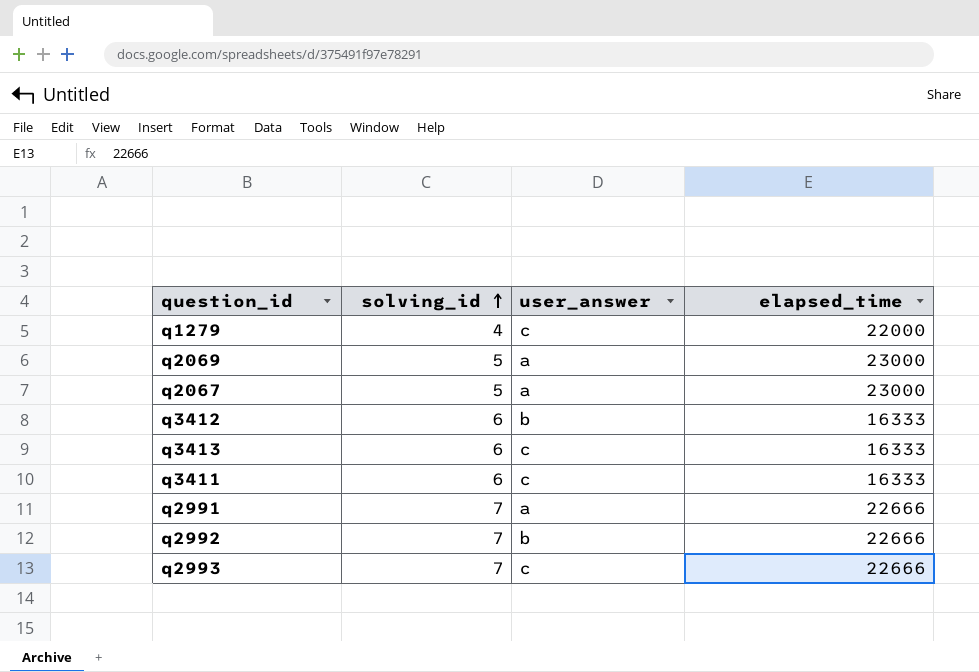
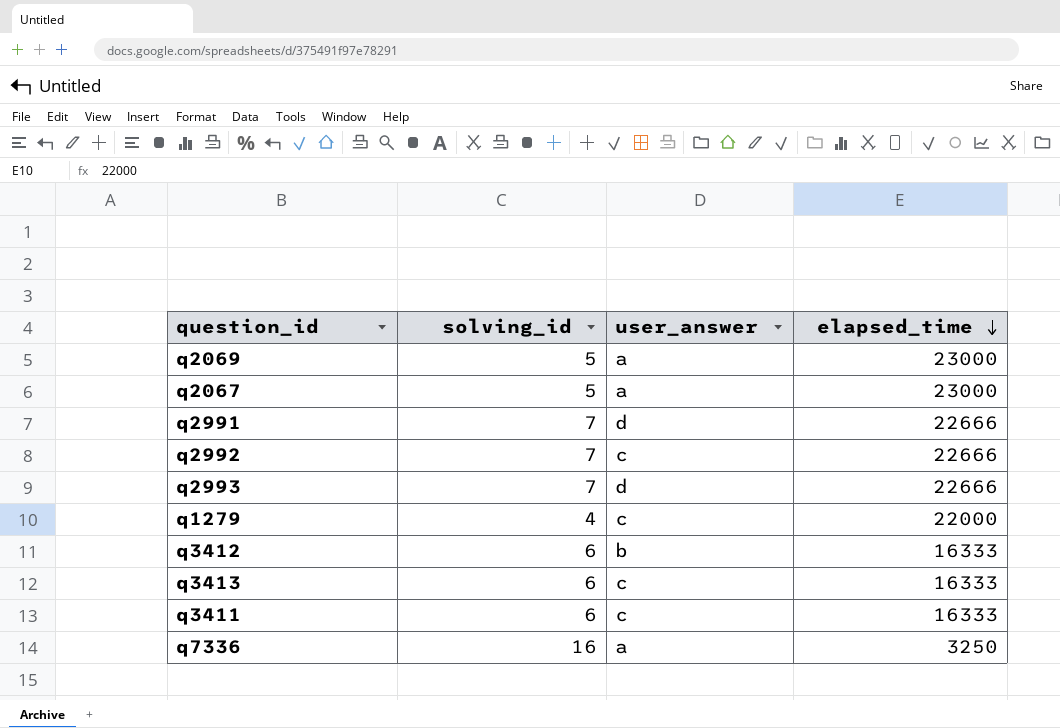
row order: solving_id ascending -> elapsed_time descending
q2991 | user_answer: a -> d
q2992 | user_answer: b -> c
q2993 | user_answer: c -> d
row q7336: none -> 16 | a | 3250

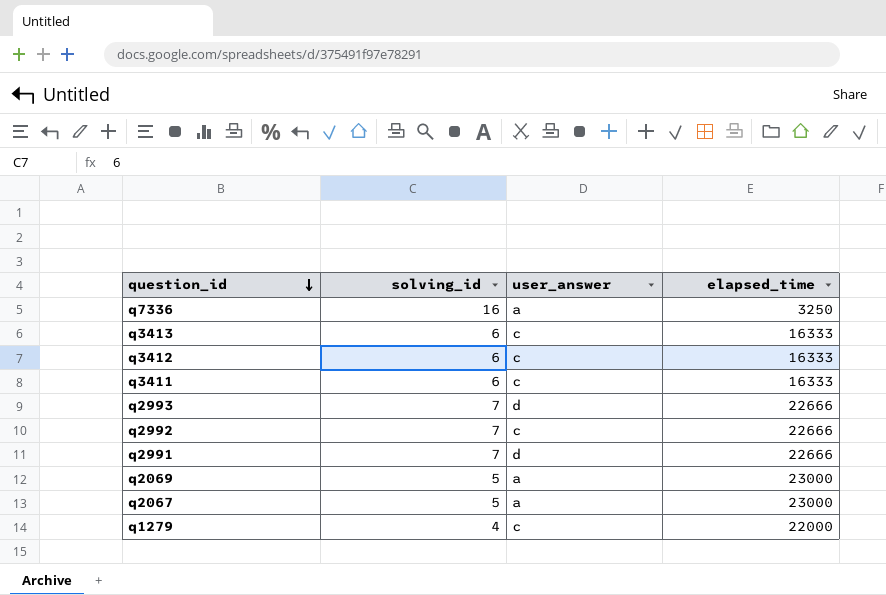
row order: elapsed_time descending -> question_id descending
q3412 | user_answer: b -> c

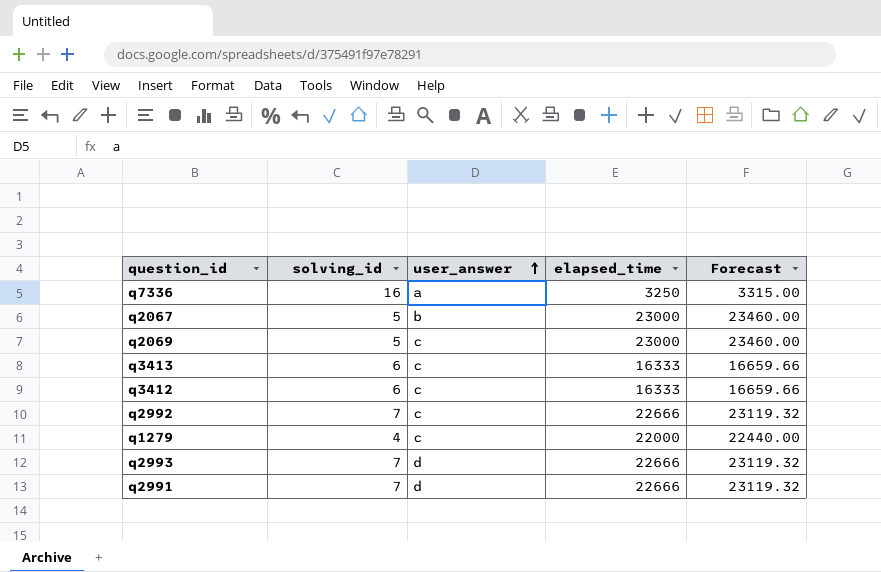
row order: question_id descending -> user_answer ascending
column Forecast | formula: none -> [elapsed_time] * 1.02
row q3411: 6 | c | 16333 -> none
q2067 | user_answer: a -> b
q2069 | user_answer: a -> c

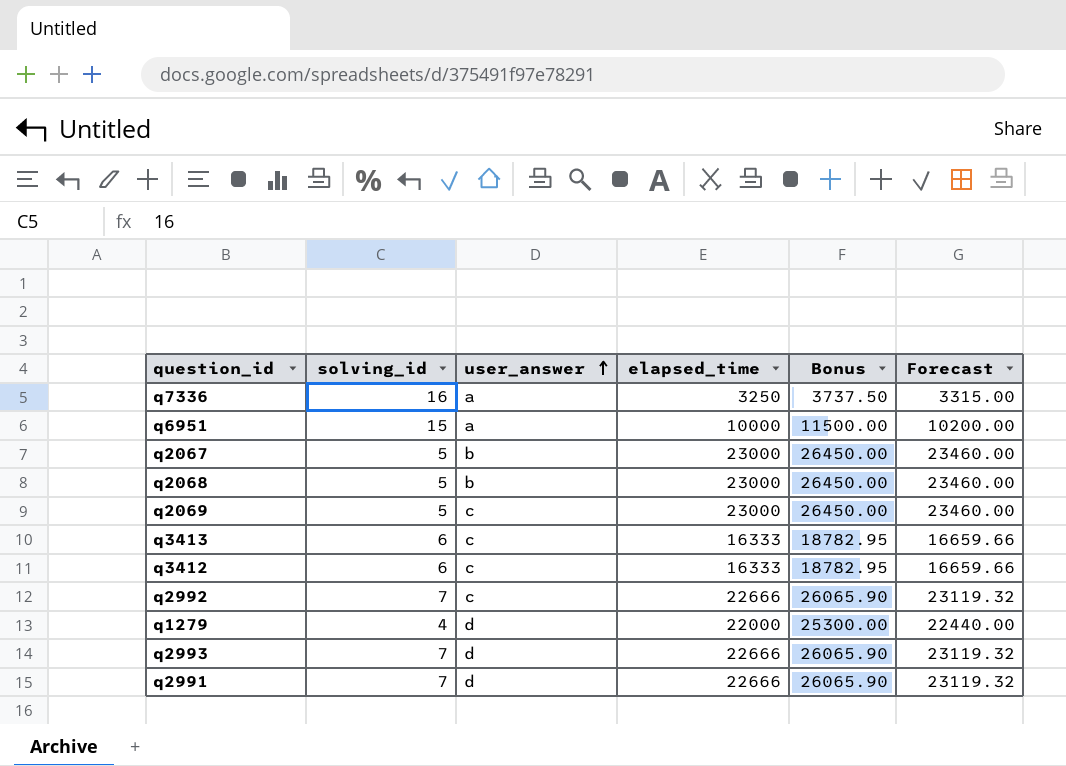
column Bonus | formula: none -> [elapsed_time] * 1.15
row q6951: none -> 15 | a | 10000 | 11500.00 | 10200.00
row q2068: none -> 5 | b | 23000 | 26450.00 | 23460.00
q1279 | user_answer: c -> d

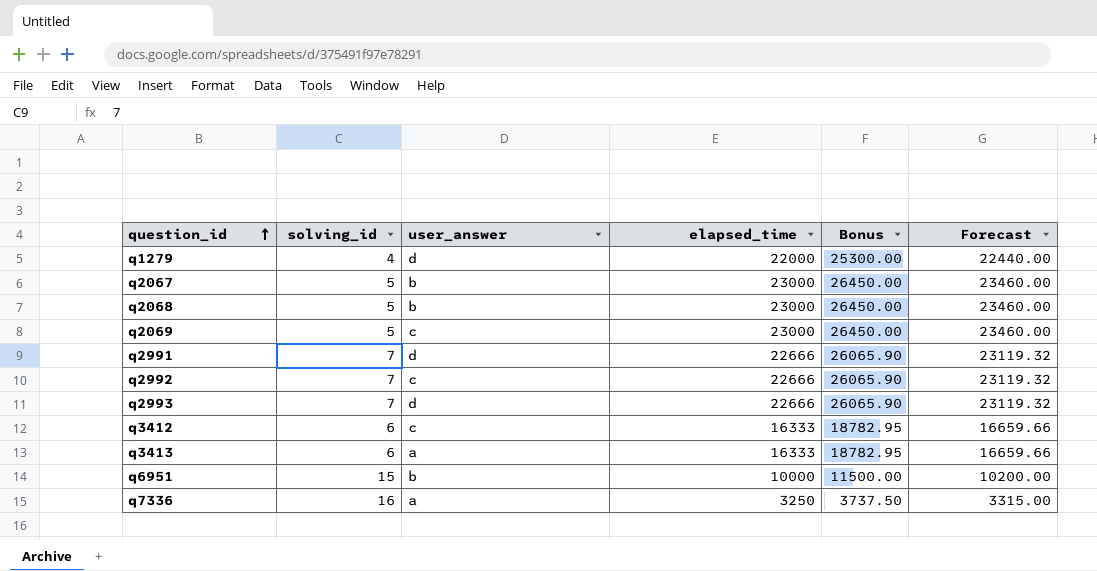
row order: user_answer ascending -> question_id ascending
q3413 | user_answer: c -> a
q6951 | user_answer: a -> b

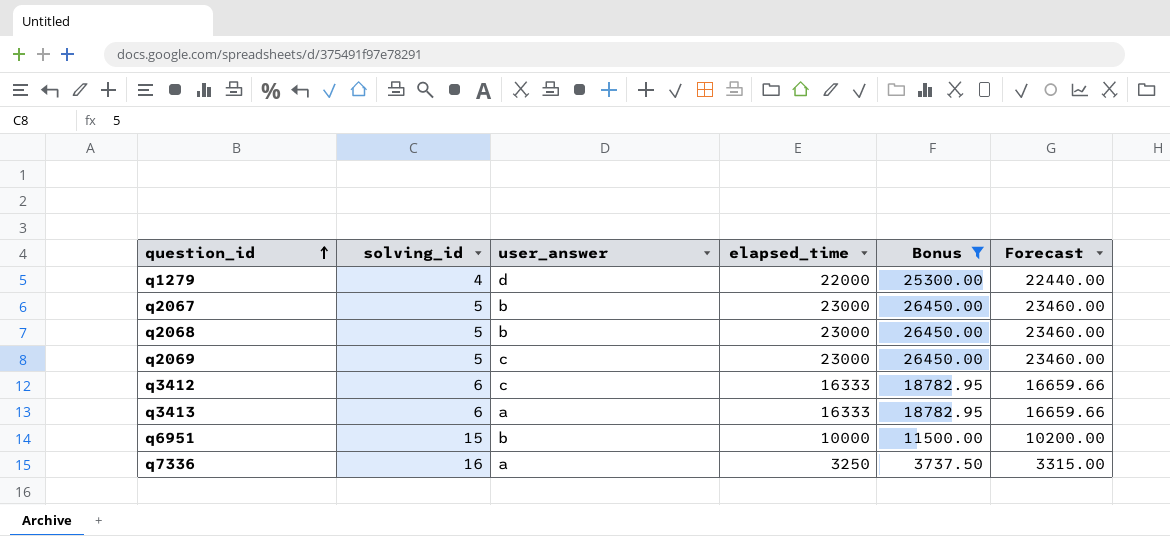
filter: none -> Bonus != 26065.90

